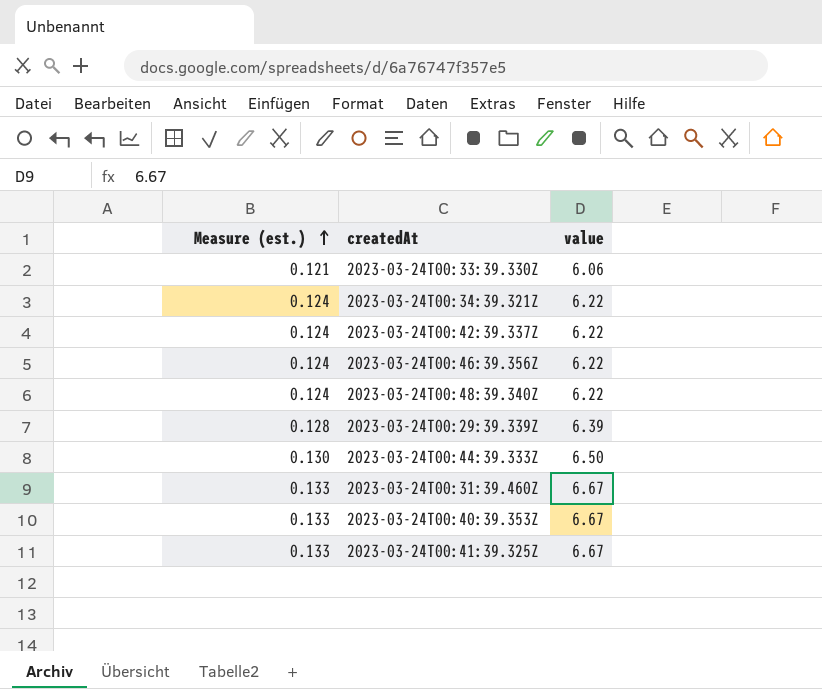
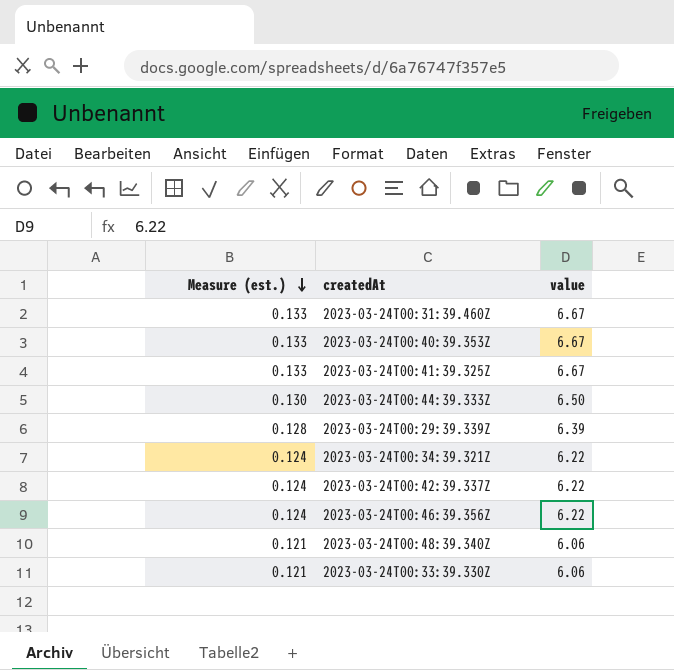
row order: Measure (est.) ascending -> Measure (est.) descending
2023-03-24T00:48:39.340Z | Measure (est.): 0.124 -> 0.121
2023-03-24T00:48:39.340Z | value: 6.22 -> 6.06

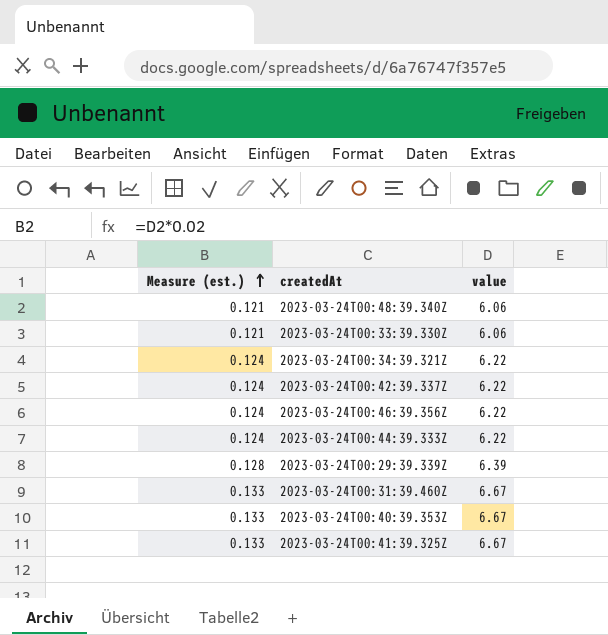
row order: Measure (est.) descending -> Measure (est.) ascending
2023-03-24T00:44:39.333Z | Measure (est.): 0.130 -> 0.124
2023-03-24T00:44:39.333Z | value: 6.50 -> 6.22

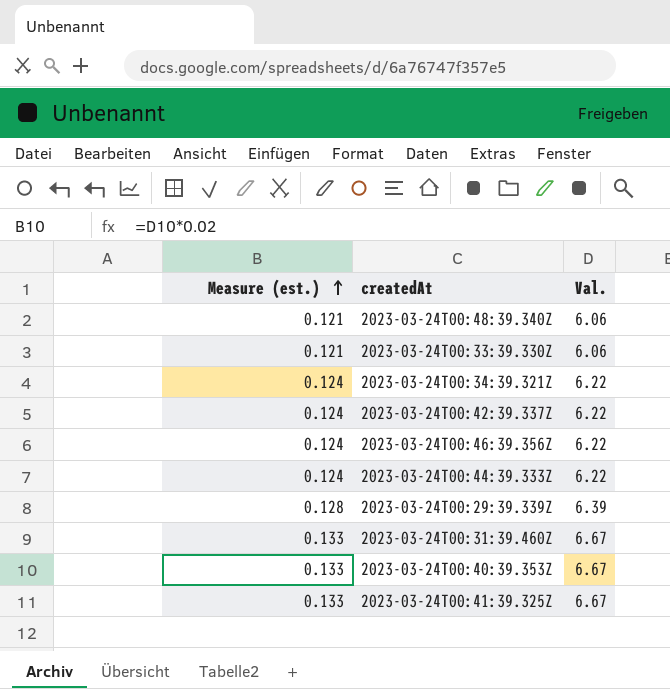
column name: value -> Val.

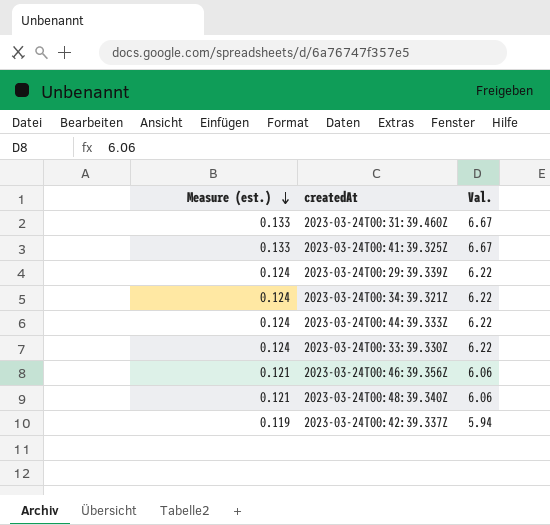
row order: Measure (est.) ascending -> Measure (est.) descending
row 2023-03-24T00:40:39.353Z: 0.133 | 6.67 -> none
2023-03-24T00:29:39.339Z | Measure (est.): 0.128 -> 0.124
2023-03-24T00:29:39.339Z | Val.: 6.39 -> 6.22
2023-03-24T00:33:39.330Z | Measure (est.): 0.121 -> 0.124
2023-03-24T00:33:39.330Z | Val.: 6.06 -> 6.22
2023-03-24T00:46:39.356Z | Measure (est.): 0.124 -> 0.121
2023-03-24T00:46:39.356Z | Val.: 6.22 -> 6.06
2023-03-24T00:42:39.337Z | Measure (est.): 0.124 -> 0.119
2023-03-24T00:42:39.337Z | Val.: 6.22 -> 5.94

